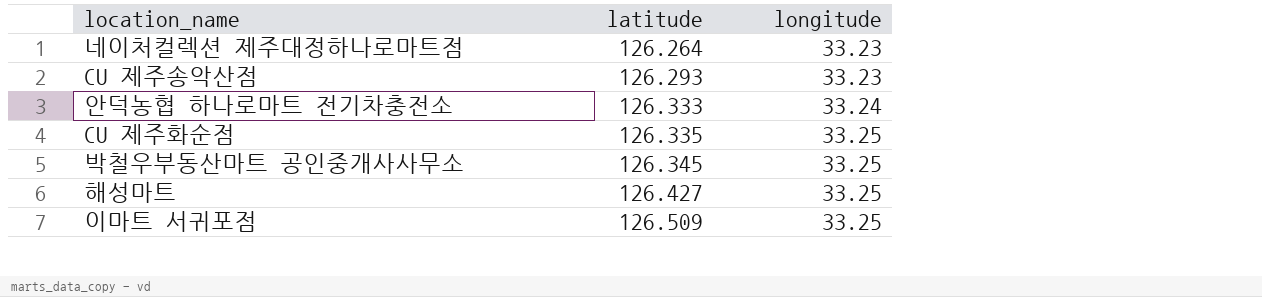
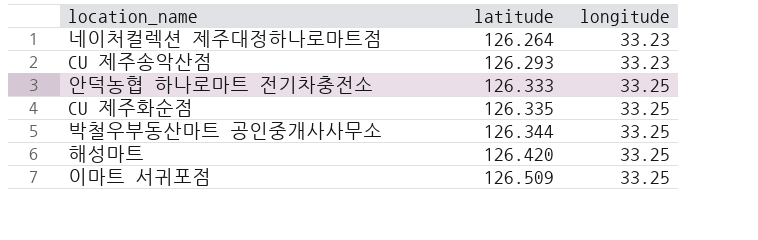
안덕농협 하나로마트 전기차충전소 | longitude: 33.24 -> 33.25
박철우부동산마트 공인중개사사무소 | latitude: 126.345 -> 126.344
해성마트 | latitude: 126.427 -> 126.420

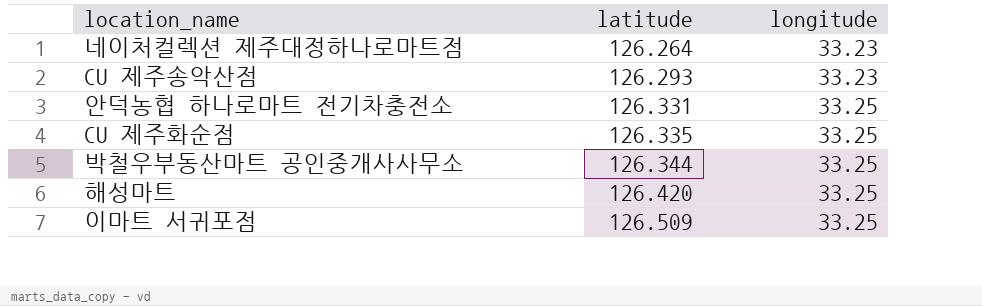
안덕농협 하나로마트 전기차충전소 | latitude: 126.333 -> 126.331

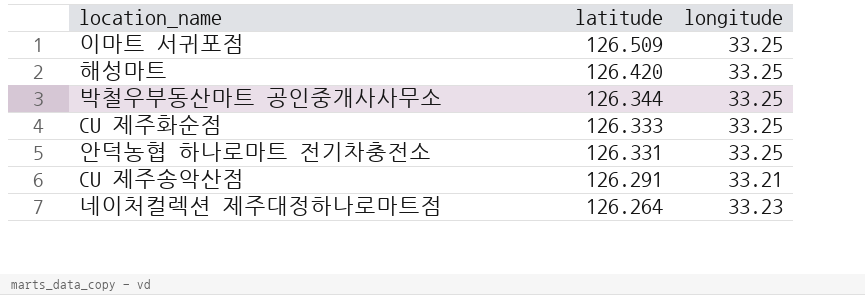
row order: latitude ascending -> latitude descending
CU 제주화순점 | latitude: 126.335 -> 126.333
CU 제주송악산점 | latitude: 126.293 -> 126.291
CU 제주송악산점 | longitude: 33.23 -> 33.21

